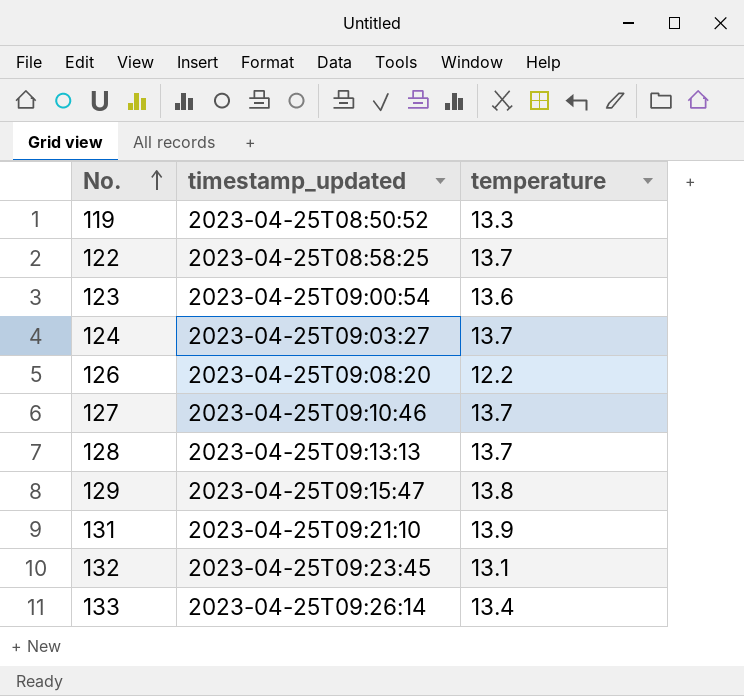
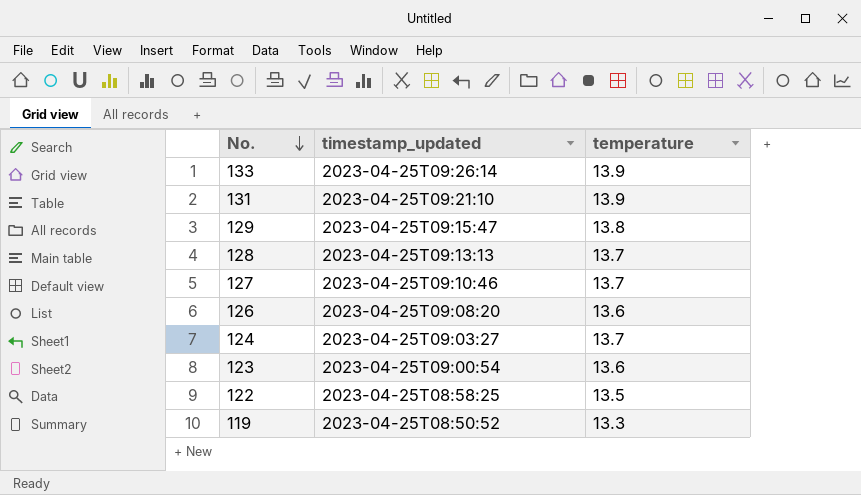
row order: No. ascending -> No. descending
row 132: 2023-04-25T09:23:45 | 13.1 -> none
133 | temperature: 13.4 -> 13.9
126 | temperature: 12.2 -> 13.6
122 | temperature: 13.7 -> 13.5

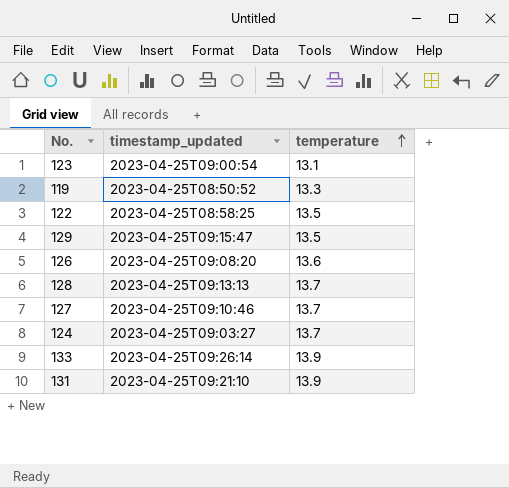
row order: No. descending -> temperature ascending
123 | temperature: 13.6 -> 13.1
129 | temperature: 13.8 -> 13.5

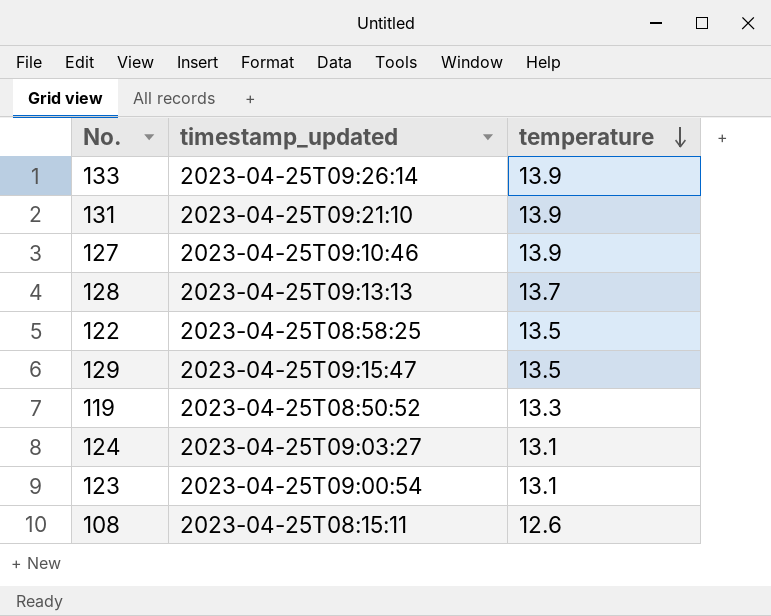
row order: temperature ascending -> temperature descending
row 126: 2023-04-25T09:08:20 | 13.6 -> none
127 | temperature: 13.7 -> 13.9
124 | temperature: 13.7 -> 13.1
row 108: none -> 2023-04-25T08:15:11 | 12.6

